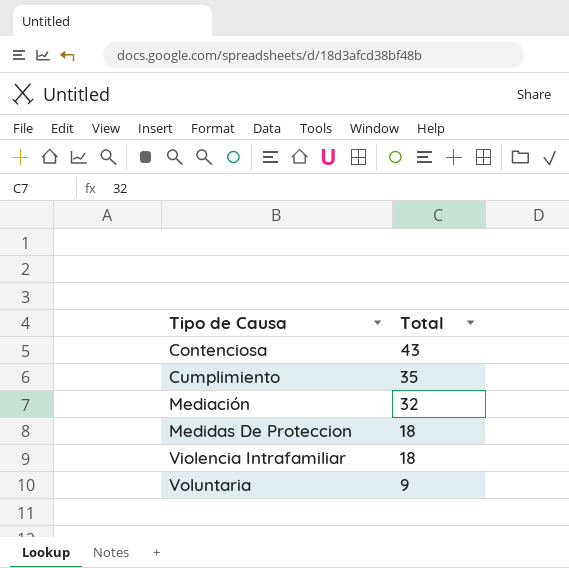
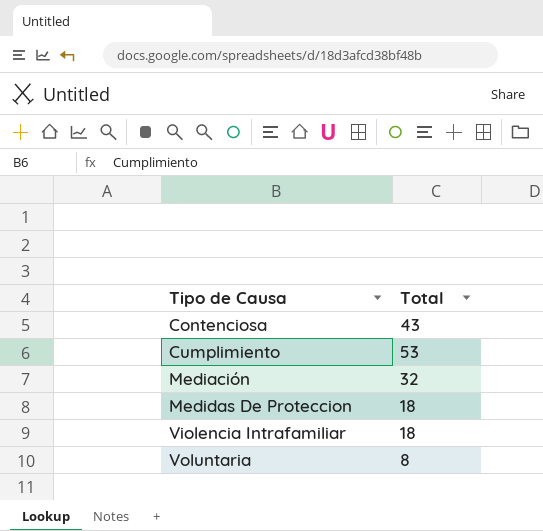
Cumplimiento | Total: 35 -> 53
Voluntaria | Total: 9 -> 8

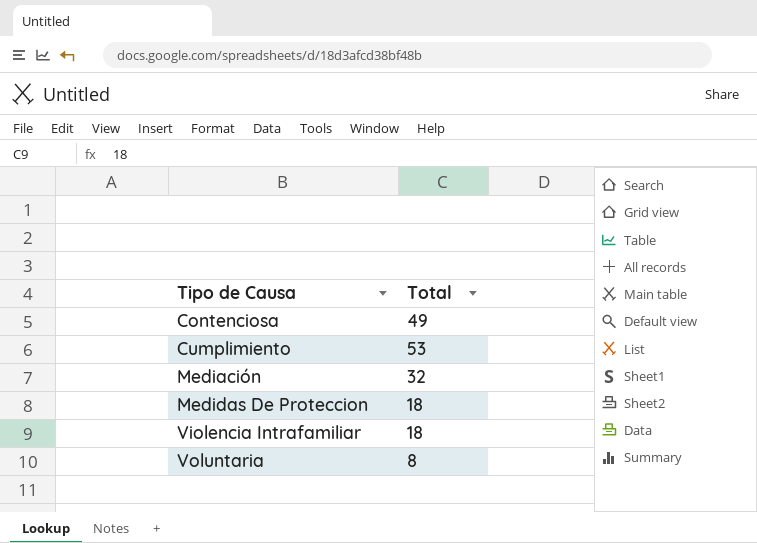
Contenciosa | Total: 43 -> 49

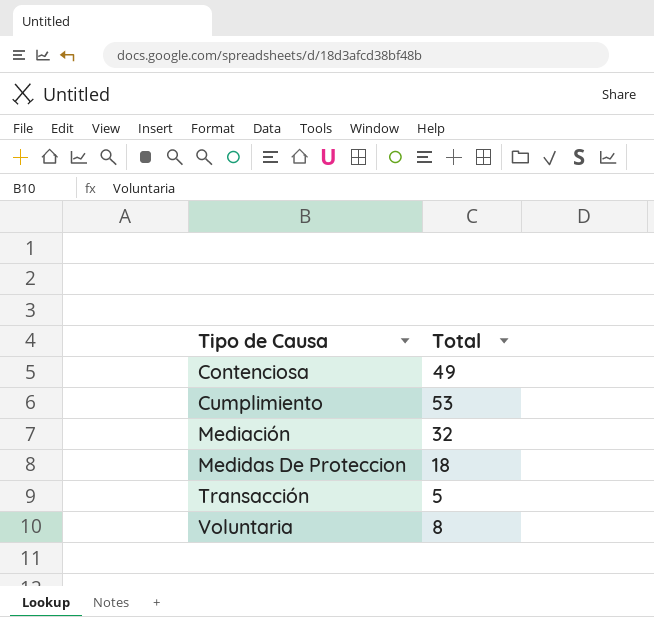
row Violencia Intrafamiliar: 18 -> none
row Transacción: none -> 5

